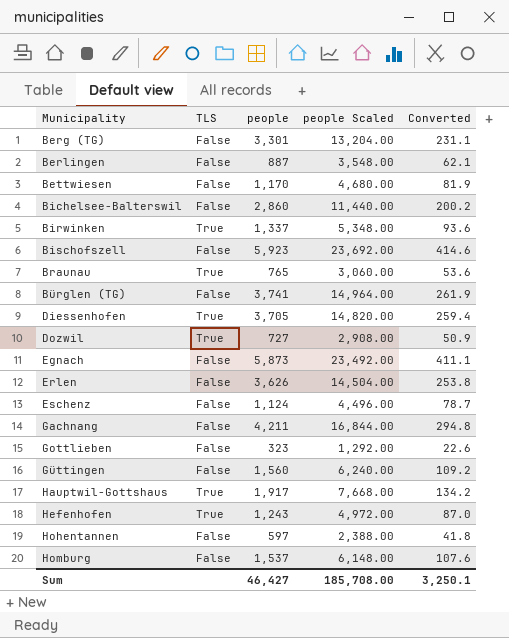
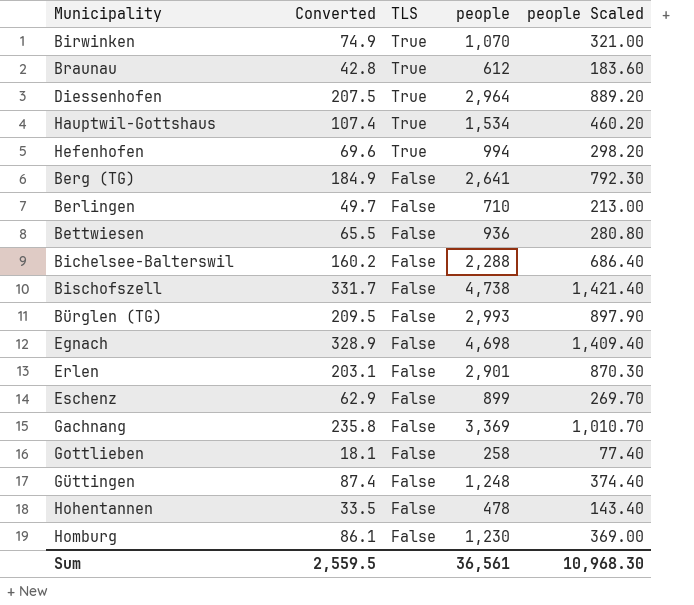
row order: Municipality ascending -> TLS descending
column Converted | position: 5 -> 2
column people Scaled | formula: [people] * 4 -> [people] * 0.3
row Dozwil: True | 727 | 2,908.00 | 50.9 -> none
Birwinken | Converted: 93.6 -> 74.9
Birwinken | people: 1,337 -> 1,070
Braunau | Converted: 53.6 -> 42.8
Braunau | people: 765 -> 612
Diessenhofen | Converted: 259.4 -> 207.5
Diessenhofen | people: 3,705 -> 2,964
Hauptwil-Gottshaus | Converted: 134.2 -> 107.4
Hauptwil-Gottshaus | people: 1,917 -> 1,534
Hefenhofen | Converted: 87.0 -> 69.6
Hefenhofen | people: 1,243 -> 994
Berg (TG) | Converted: 231.1 -> 184.9
Berg (TG) | people: 3,301 -> 2,641
Berlingen | Converted: 62.1 -> 49.7
Berlingen | people: 887 -> 710
Bettwiesen | Converted: 81.9 -> 65.5
Bettwiesen | people: 1,170 -> 936
Bichelsee-Balterswil | Converted: 200.2 -> 160.2
Bichelsee-Balterswil | people: 2,860 -> 2,288
Bischofszell | Converted: 414.6 -> 331.7
Bischofszell | people: 5,923 -> 4,738
Bürglen (TG) | Converted: 261.9 -> 209.5
Bürglen (TG) | people: 3,741 -> 2,993
Egnach | Converted: 411.1 -> 328.9
Egnach | people: 5,873 -> 4,698
Erlen | Converted: 253.8 -> 203.1
Erlen | people: 3,626 -> 2,901
Eschenz | Converted: 78.7 -> 62.9
Eschenz | people: 1,124 -> 899
Gachnang | Converted: 294.8 -> 235.8
Gachnang | people: 4,211 -> 3,369
Gottlieben | Converted: 22.6 -> 18.1
Gottlieben | people: 323 -> 258
Güttingen | Converted: 109.2 -> 87.4
Güttingen | people: 1,560 -> 1,248
Hohentannen | Converted: 41.8 -> 33.5
Hohentannen | people: 597 -> 478
Homburg | Converted: 107.6 -> 86.1
Homburg | people: 1,537 -> 1,230
Sum | Converted: 3,250.1 -> 2,559.5
Sum | people: 46,427 -> 36,561
Sum | people Scaled: 185,708.00 -> 10,968.30

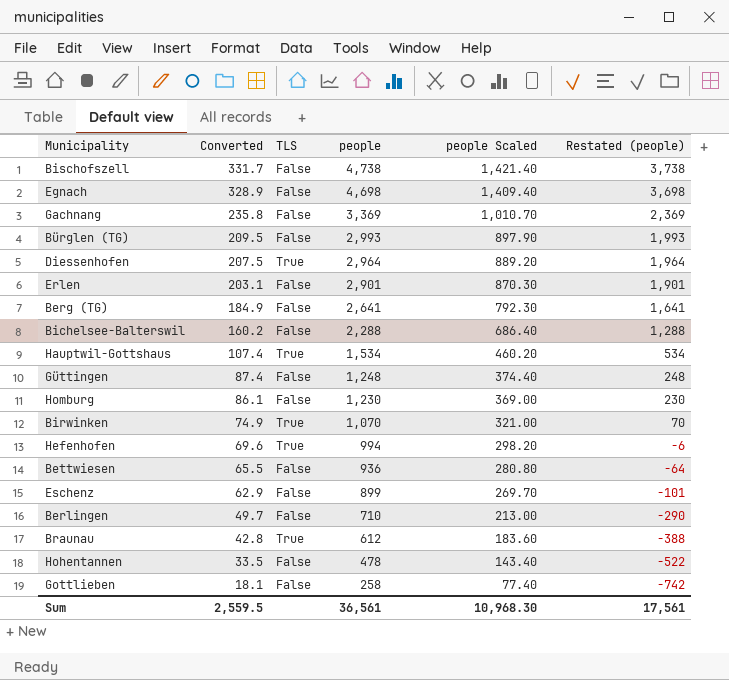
row order: TLS descending -> Converted descending
column Restated (people) | formula: none -> [people] - 1000

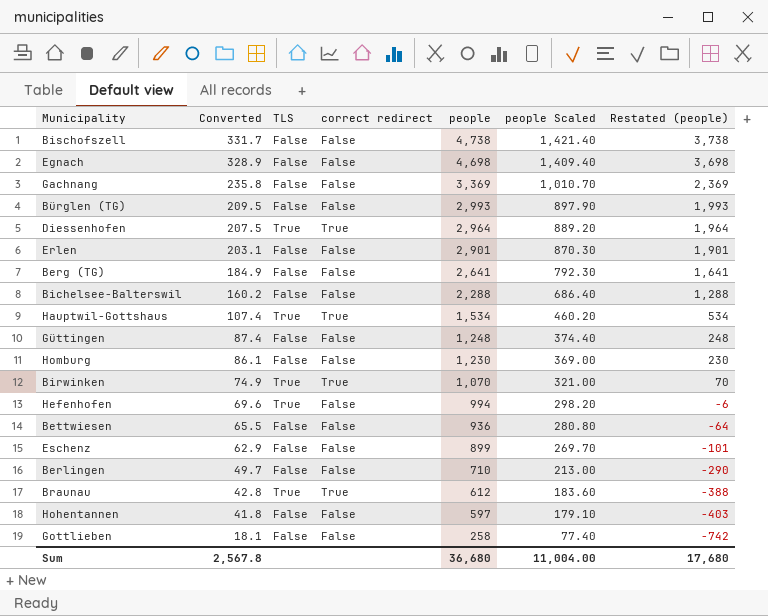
column correct redirect | position: none -> 4
Hohentannen | Converted: 33.5 -> 41.8
Hohentannen | people: 478 -> 597
Hohentannen | people Scaled: 143.40 -> 179.10
Hohentannen | Restated (people): -522 -> -403
Sum | Converted: 2,559.5 -> 2,567.8
Sum | people: 36,561 -> 36,680
Sum | people Scaled: 10,968.30 -> 11,004.00
Sum | Restated (people): 17,561 -> 17,680

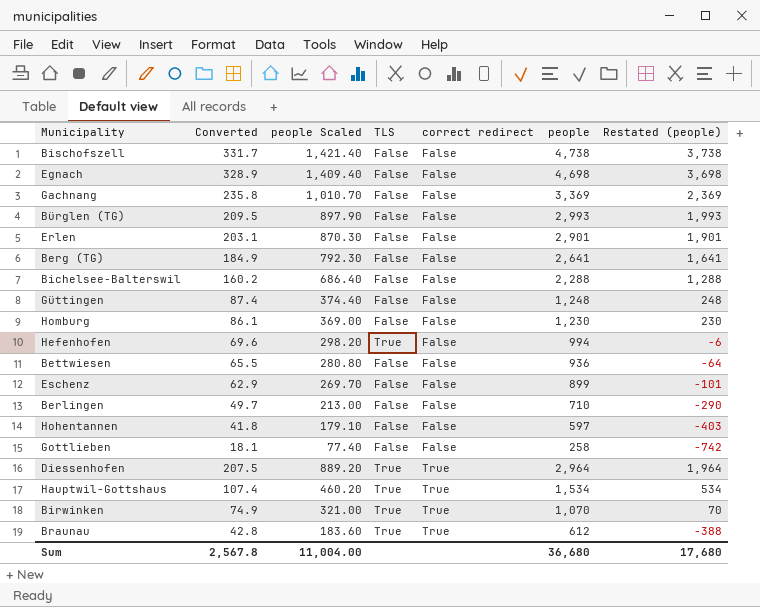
row order: Converted descending -> correct redirect ascending
column people Scaled | position: 6 -> 3

